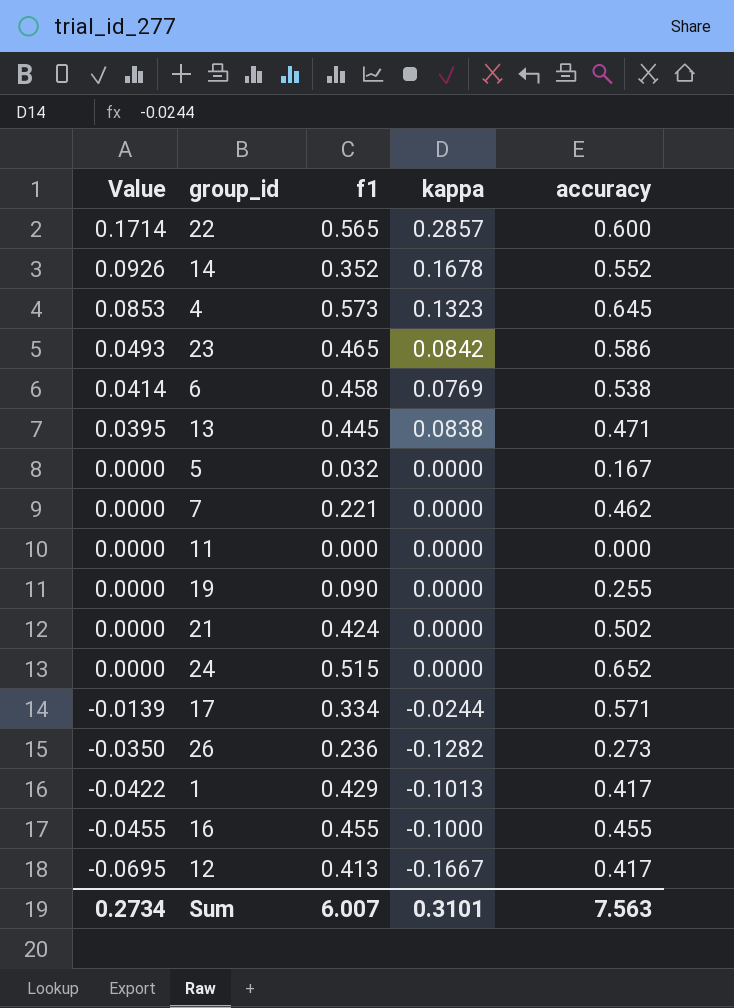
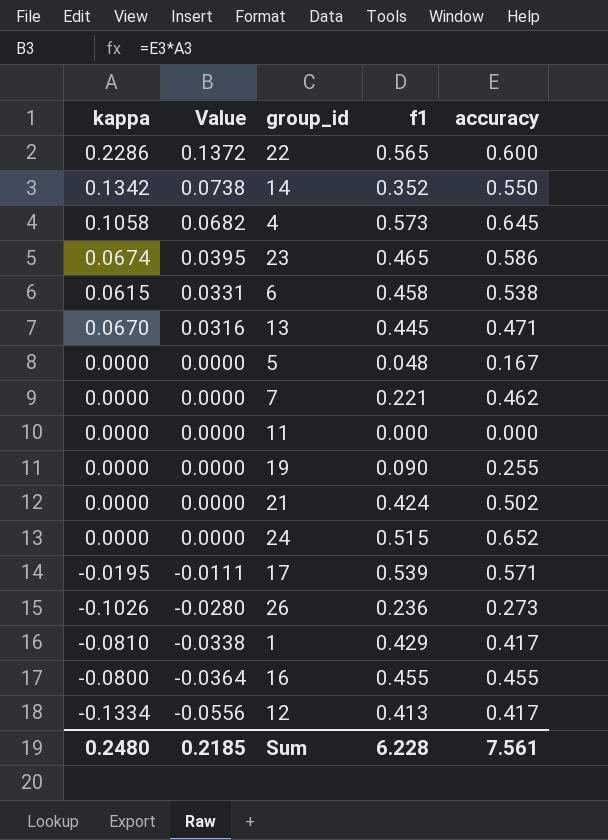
column kappa | position: 4 -> 1
22 | kappa: 0.2857 -> 0.2286
22 | Value: 0.1714 -> 0.1372
14 | kappa: 0.1678 -> 0.1342
14 | Value: 0.0926 -> 0.0738
14 | accuracy: 0.552 -> 0.550
4 | kappa: 0.1323 -> 0.1058
4 | Value: 0.0853 -> 0.0682
23 | kappa: 0.0842 -> 0.0674
23 | Value: 0.0493 -> 0.0395
6 | kappa: 0.0769 -> 0.0615
6 | Value: 0.0414 -> 0.0331
13 | kappa: 0.0838 -> 0.0670
13 | Value: 0.0395 -> 0.0316
5 | f1: 0.032 -> 0.048
17 | kappa: -0.0244 -> -0.0195
17 | Value: -0.0139 -> -0.0111
17 | f1: 0.334 -> 0.539
26 | kappa: -0.1282 -> -0.1026
26 | Value: -0.0350 -> -0.0280
1 | kappa: -0.1013 -> -0.0810
1 | Value: -0.0422 -> -0.0338
16 | kappa: -0.1000 -> -0.0800
16 | Value: -0.0455 -> -0.0364
12 | kappa: -0.1667 -> -0.1334
12 | Value: -0.0695 -> -0.0556
Sum | kappa: 0.3101 -> 0.2480
Sum | Value: 0.2734 -> 0.2185
Sum | f1: 6.007 -> 6.228
Sum | accuracy: 7.563 -> 7.561

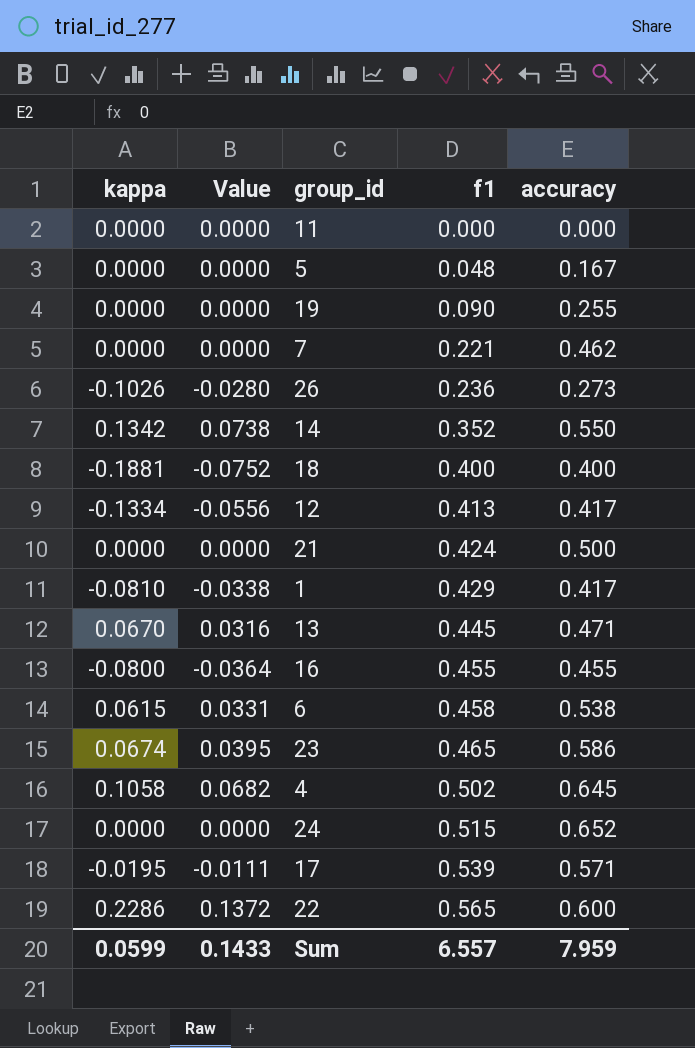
row order: Value descending -> f1 ascending
row 18: none -> -0.1881 | -0.0752 | 0.400 | 0.400
21 | accuracy: 0.502 -> 0.500
4 | f1: 0.573 -> 0.502
Sum | kappa: 0.2480 -> 0.0599
Sum | Value: 0.2185 -> 0.1433
Sum | f1: 6.228 -> 6.557
Sum | accuracy: 7.561 -> 7.959

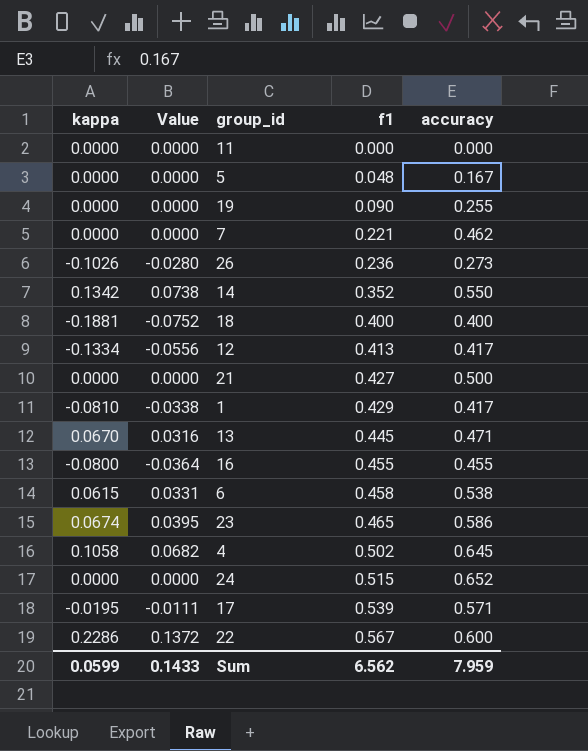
21 | f1: 0.424 -> 0.427
22 | f1: 0.565 -> 0.567
Sum | f1: 6.557 -> 6.562

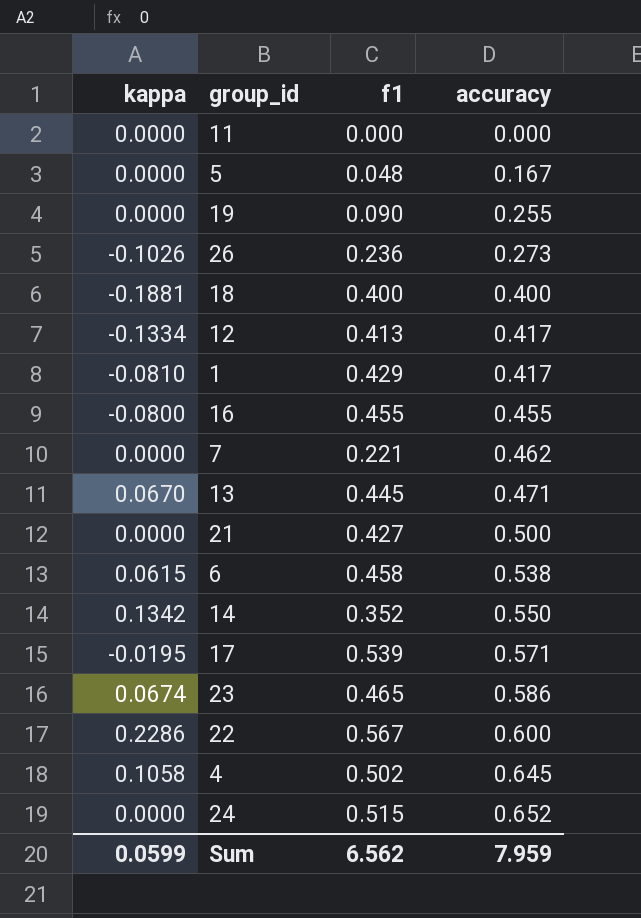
row order: f1 ascending -> accuracy ascending
column Value | formula: [kappa] * [accuracy] -> none

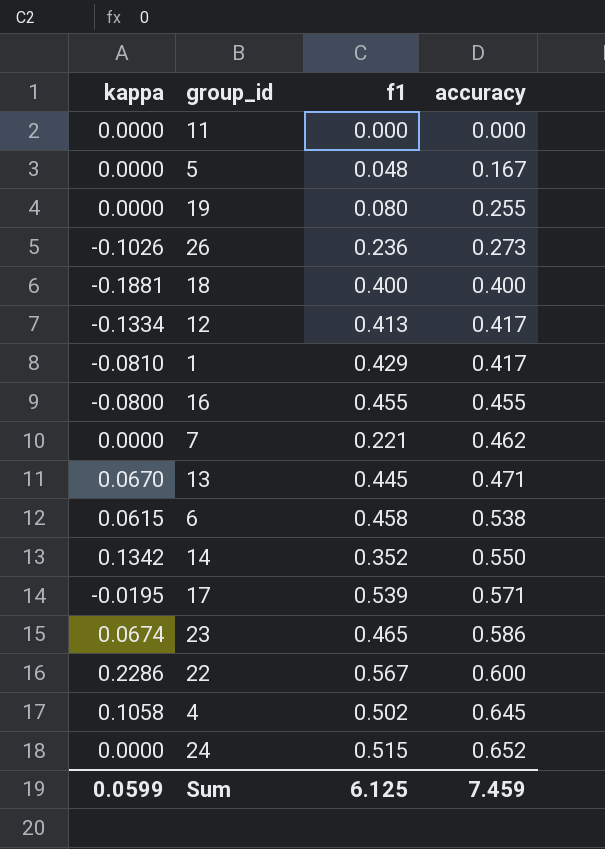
row 21: 0.0000 | 0.427 | 0.500 -> none
19 | f1: 0.090 -> 0.080
Sum | f1: 6.562 -> 6.125
Sum | accuracy: 7.959 -> 7.459

